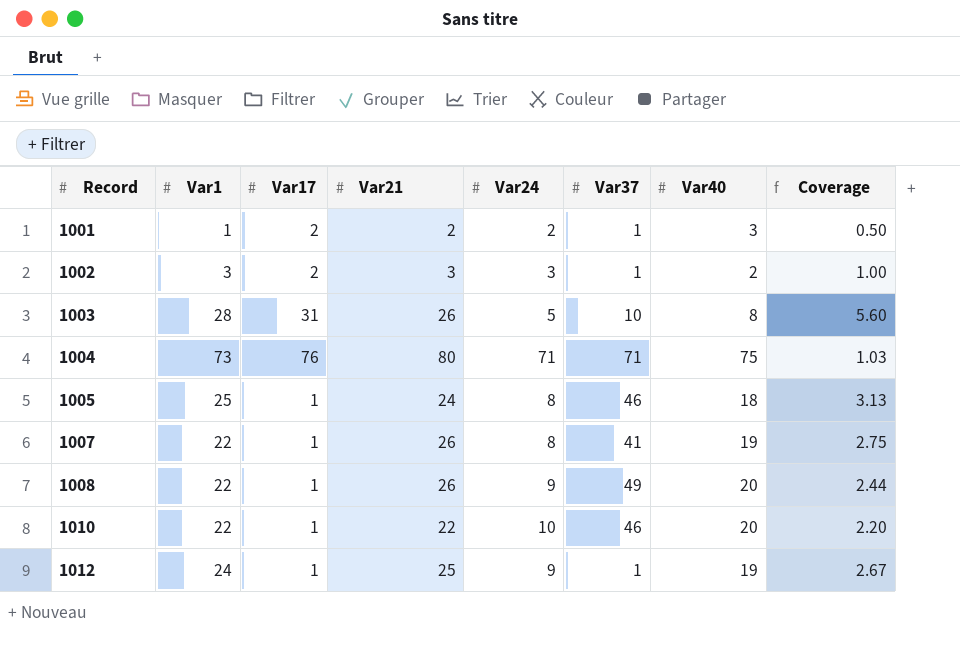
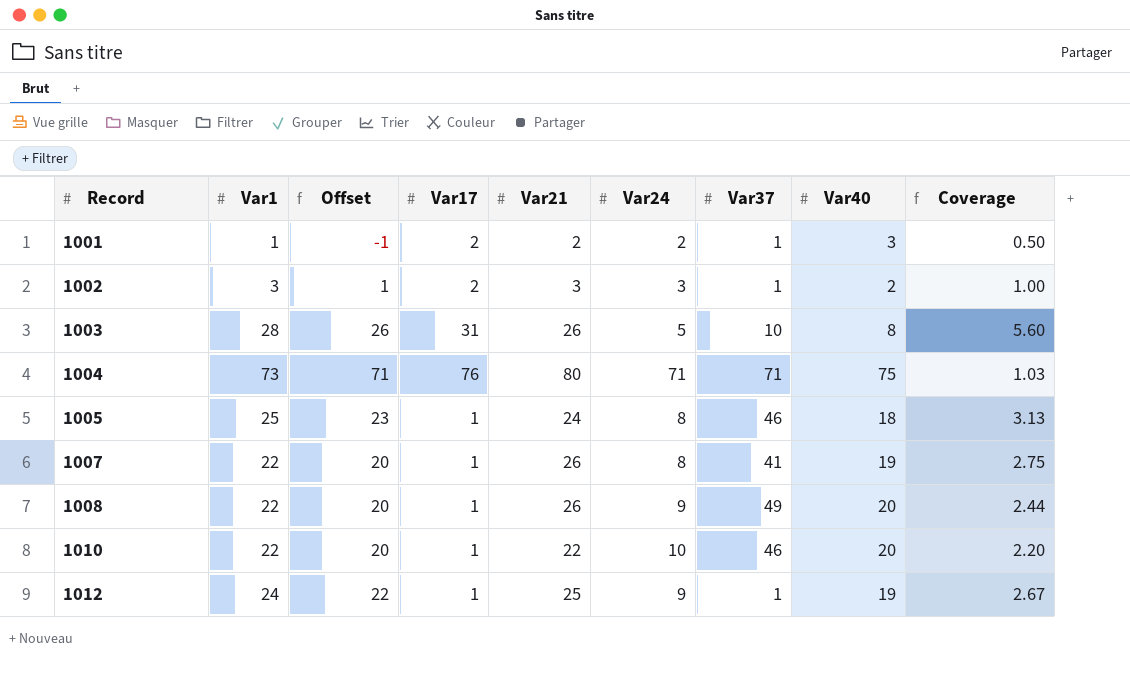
column Offset | formula: none -> [Var1] - 2

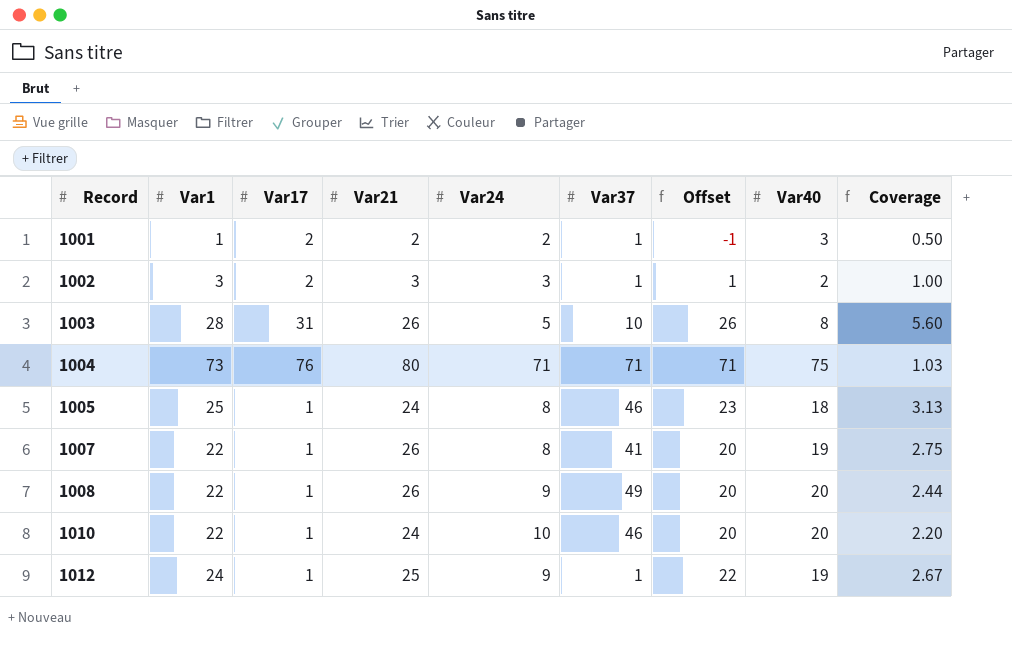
column Offset | position: 3 -> 7
1010 | Var21: 22 -> 24

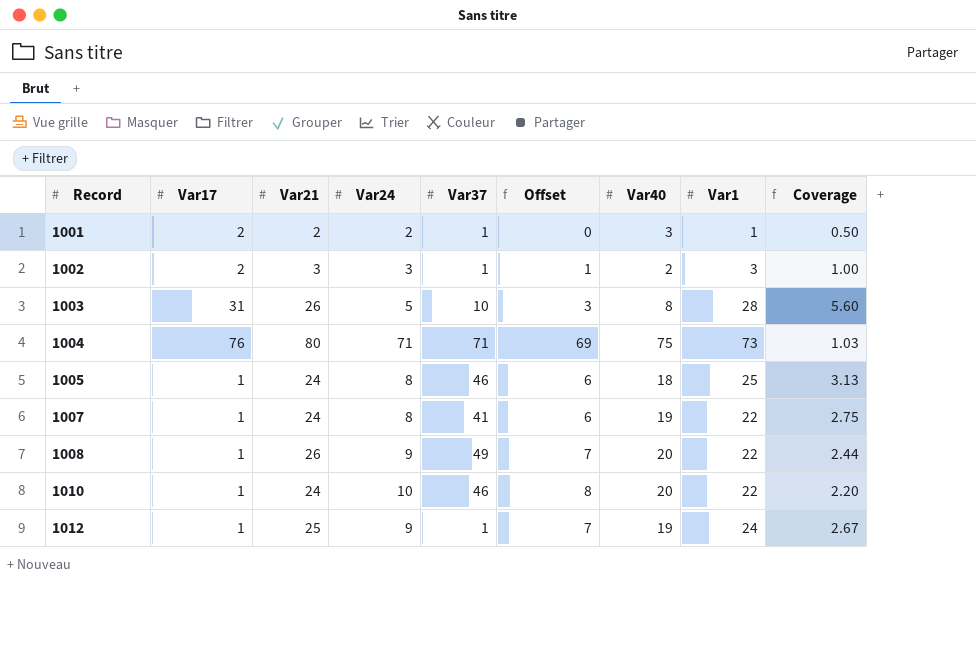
column Offset | formula: [Var1] - 2 -> [Var24] - 2
column Var1 | position: 2 -> 8
1007 | Var21: 26 -> 24

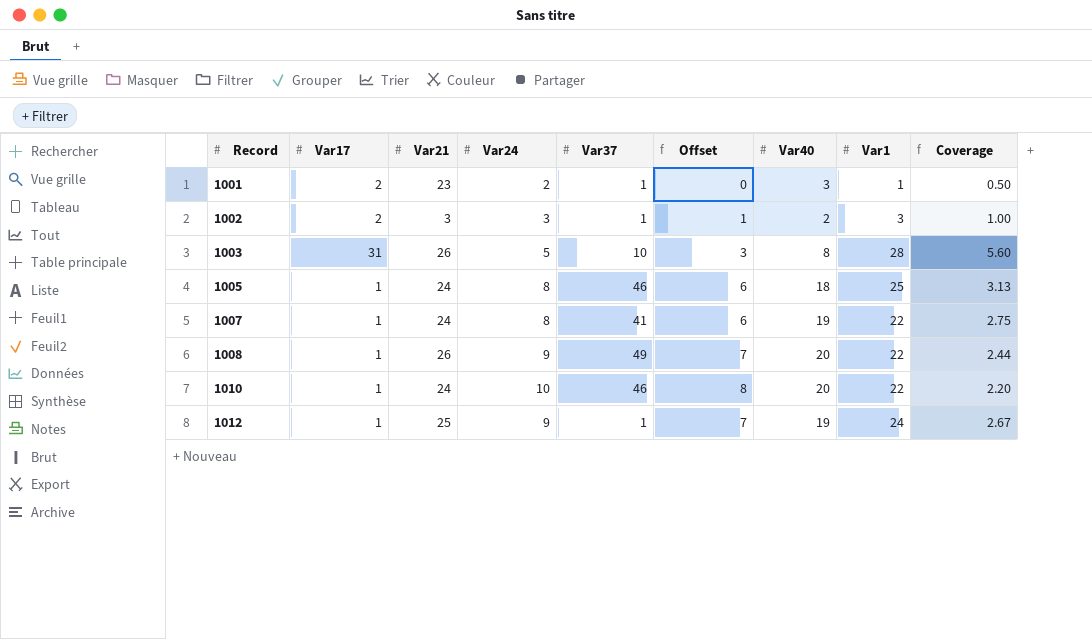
row 1004: 76 | 80 | 71 | 71 | 69 | 75 | 73 | 1.03 -> none
1001 | Var21: 2 -> 23

